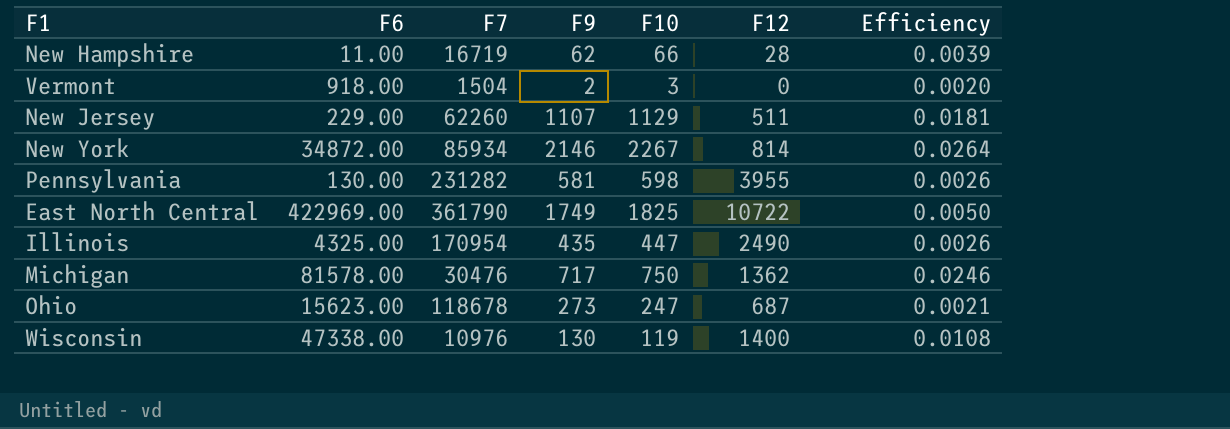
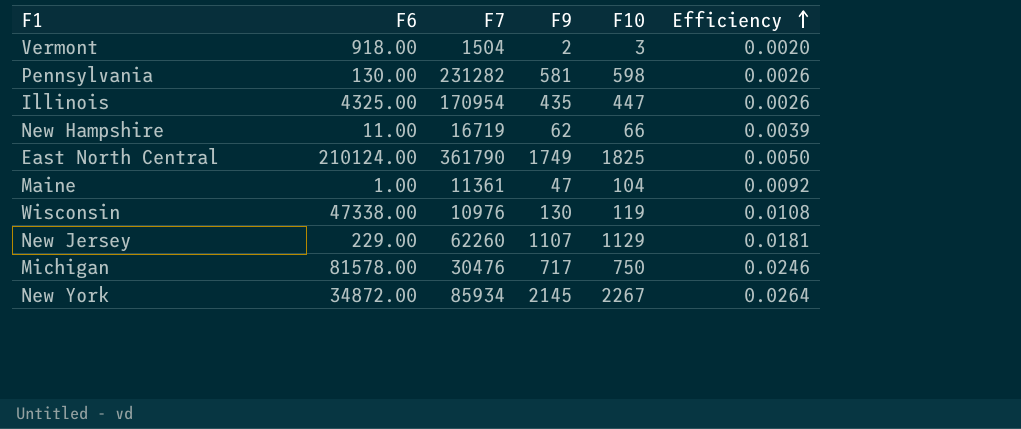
row order: none -> Efficiency ascending
column F12 | position: 6 -> none
row Ohio: 15623.00 | 118678 | 273 | 247 | 687 | 0.0021 -> none
East North Central | F6: 422969.00 -> 210124.00
row Maine: none -> 1.00 | 11361 | 47 | 104 | 0.0092
New York | F9: 2146 -> 2145

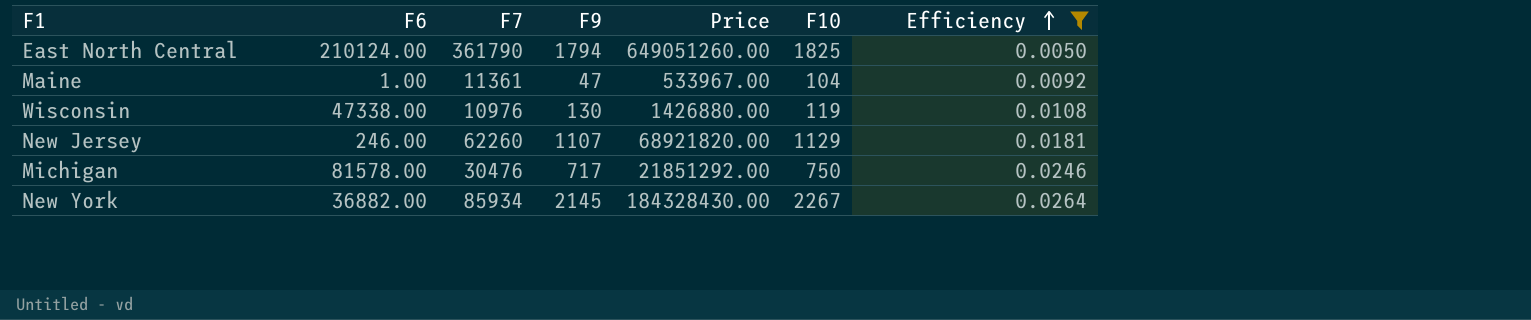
filter: none -> Efficiency >= 0.0050
column Price | formula: none -> [F7] * [F9]
East North Central | F9: 1749 -> 1794
New Jersey | F6: 229.00 -> 246.00
New York | F6: 34872.00 -> 36882.00

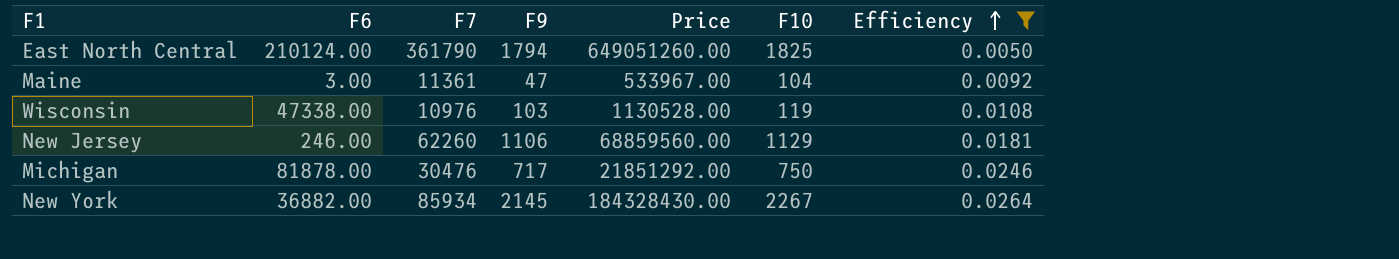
Maine | F6: 1.00 -> 3.00
Wisconsin | F9: 130 -> 103
Wisconsin | Price: 1426880.00 -> 1130528.00
New Jersey | F9: 1107 -> 1106
New Jersey | Price: 68921820.00 -> 68859560.00
Michigan | F6: 81578.00 -> 81878.00

